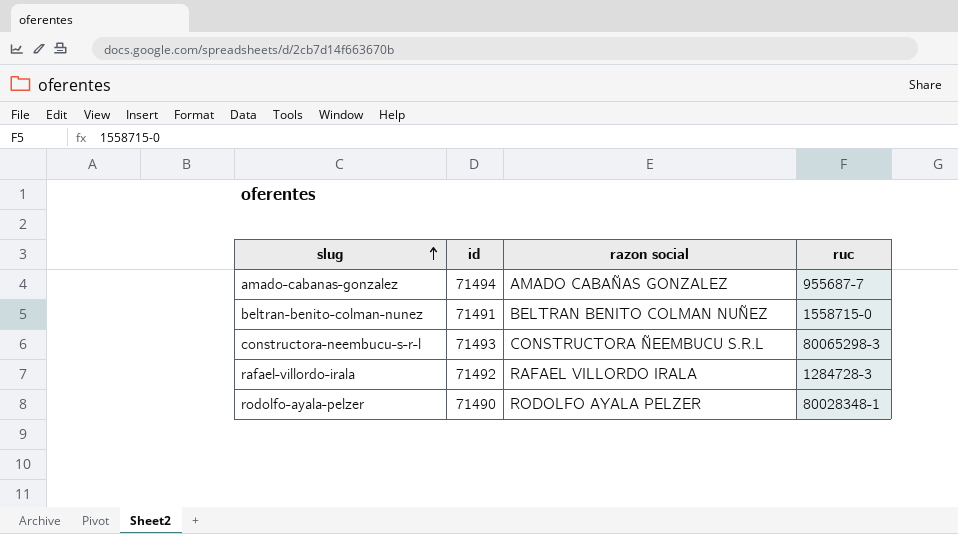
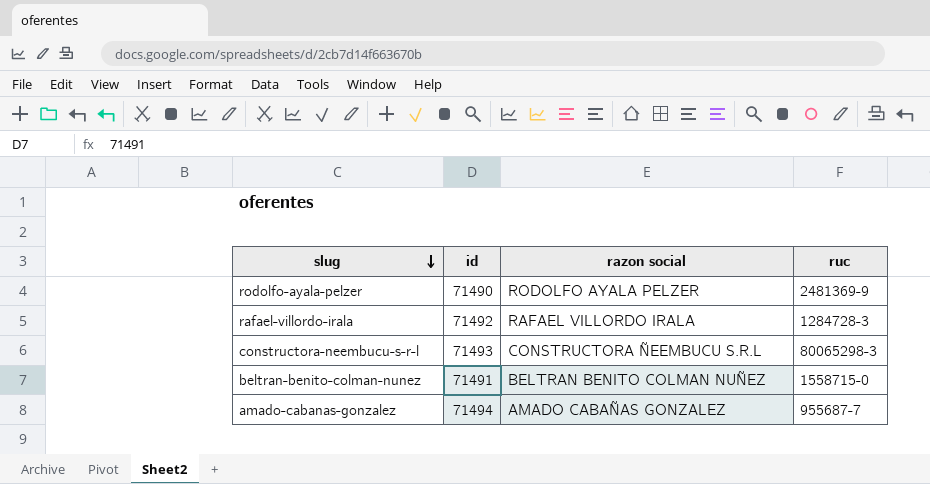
row order: slug ascending -> slug descending
rodolfo-ayala-pelzer | ruc: 80028348-1 -> 2481369-9

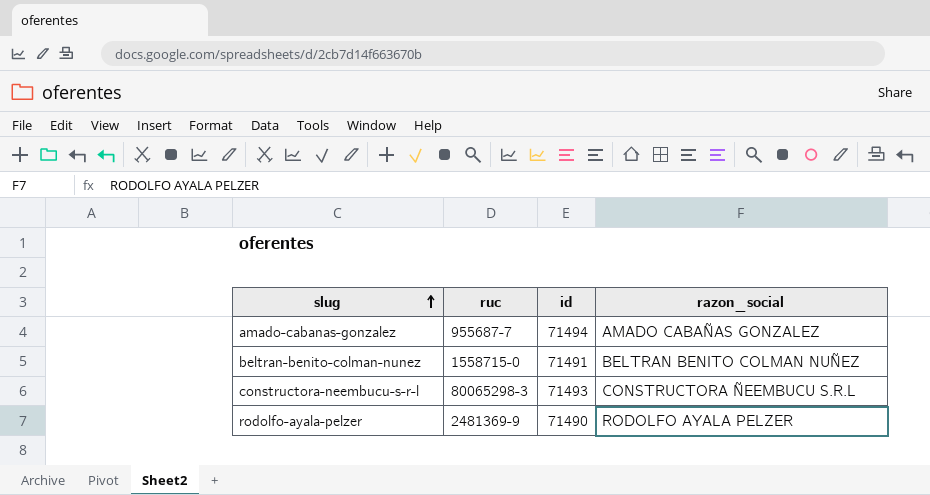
row order: slug descending -> slug ascending
column ruc | position: 4 -> 2
column name: razon social -> razon_social
row rafael-villordo-irala: 71492 | RAFAEL VILLORDO IRALA | 1284728-3 -> none

